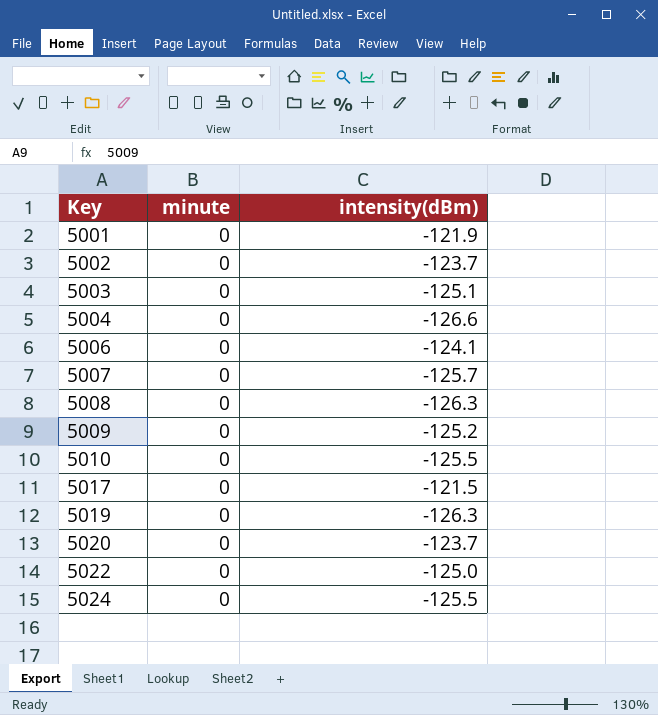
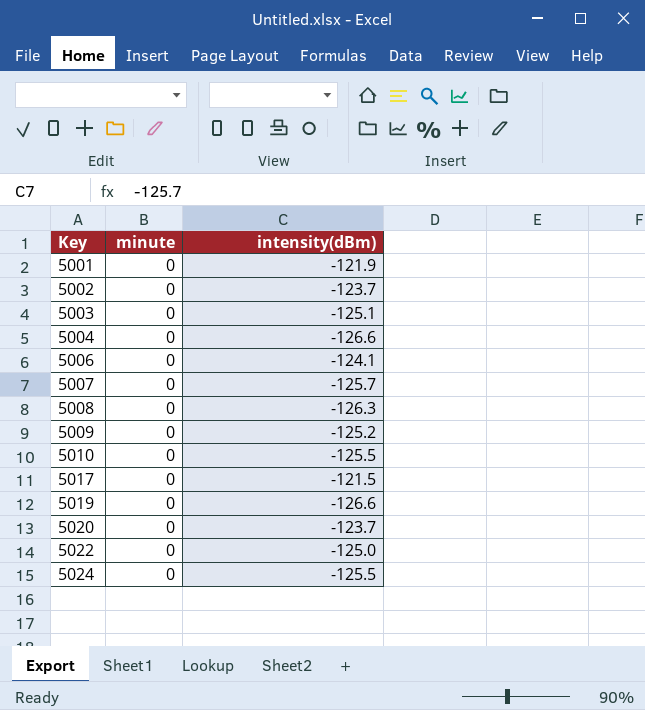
5019 | intensity(dBm): -126.3 -> -126.6

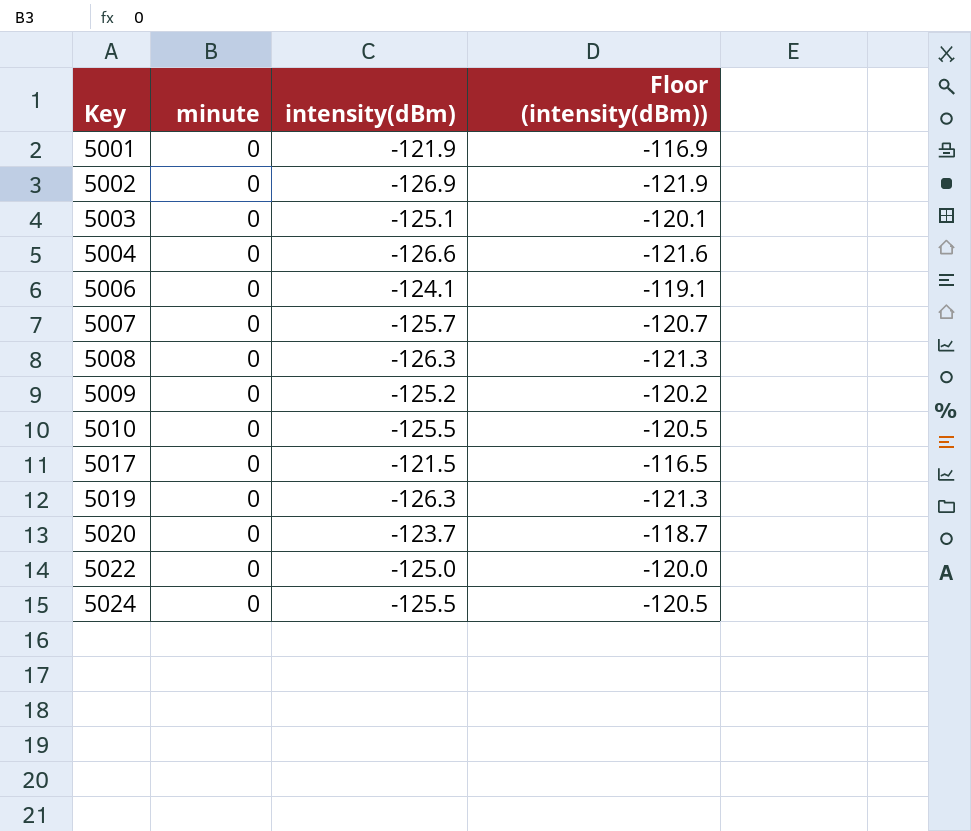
column Floor (intensity(dBm)) | formula: none -> [intensity(dBm)] + 5
5002 | intensity(dBm): -123.7 -> -126.9
5019 | intensity(dBm): -126.6 -> -126.3

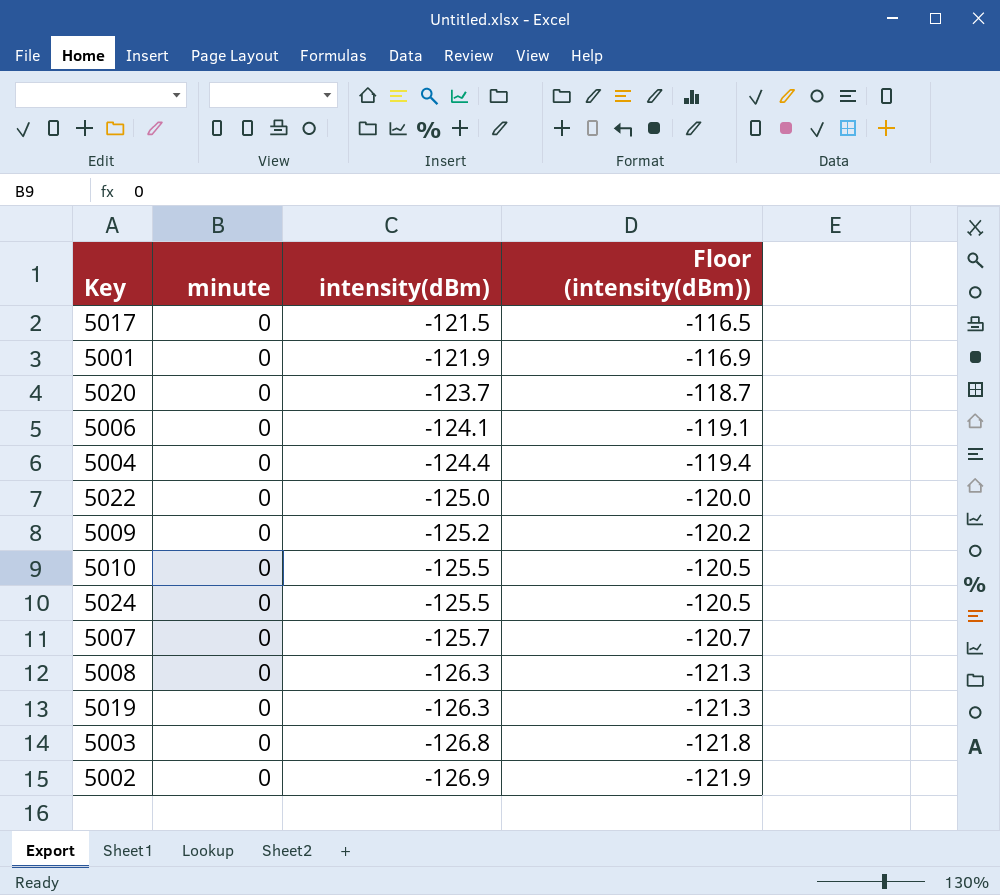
row order: Key ascending -> intensity(dBm) descending
5004 | intensity(dBm): -126.6 -> -124.4
5004 | Floor (intensity(dBm)): -121.6 -> -119.4
5003 | intensity(dBm): -125.1 -> -126.8
5003 | Floor (intensity(dBm)): -120.1 -> -121.8

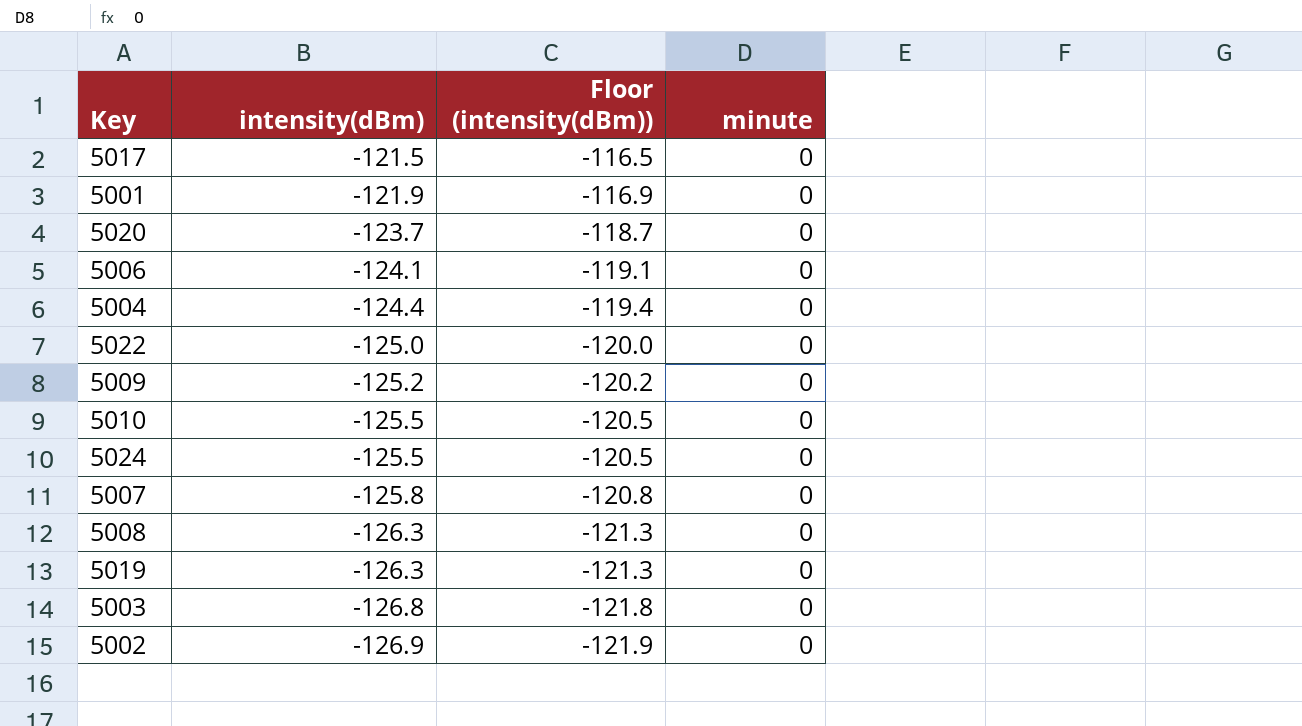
column minute | position: 2 -> 4
5007 | intensity(dBm): -125.7 -> -125.8
5007 | Floor (intensity(dBm)): -120.7 -> -120.8

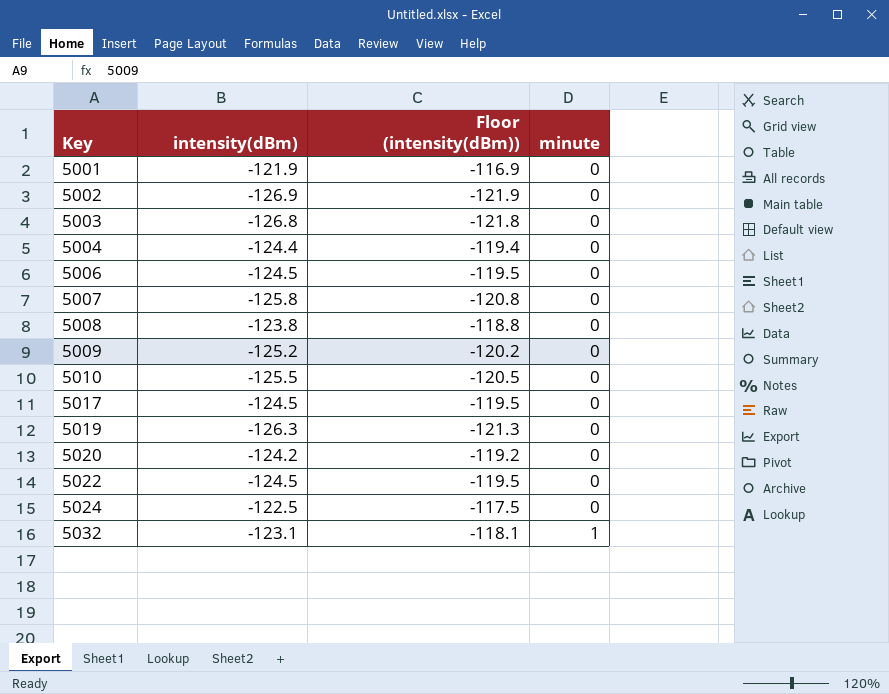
row order: intensity(dBm) descending -> Key ascending
5006 | intensity(dBm): -124.1 -> -124.5
5006 | Floor (intensity(dBm)): -119.1 -> -119.5
5008 | intensity(dBm): -126.3 -> -123.8
5008 | Floor (intensity(dBm)): -121.3 -> -118.8
5017 | intensity(dBm): -121.5 -> -124.5
5017 | Floor (intensity(dBm)): -116.5 -> -119.5
5020 | intensity(dBm): -123.7 -> -124.2
5020 | Floor (intensity(dBm)): -118.7 -> -119.2
5022 | intensity(dBm): -125.0 -> -124.5
5022 | Floor (intensity(dBm)): -120.0 -> -119.5
5024 | intensity(dBm): -125.5 -> -122.5
5024 | Floor (intensity(dBm)): -120.5 -> -117.5
row 5032: none -> -123.1 | -118.1 | 1

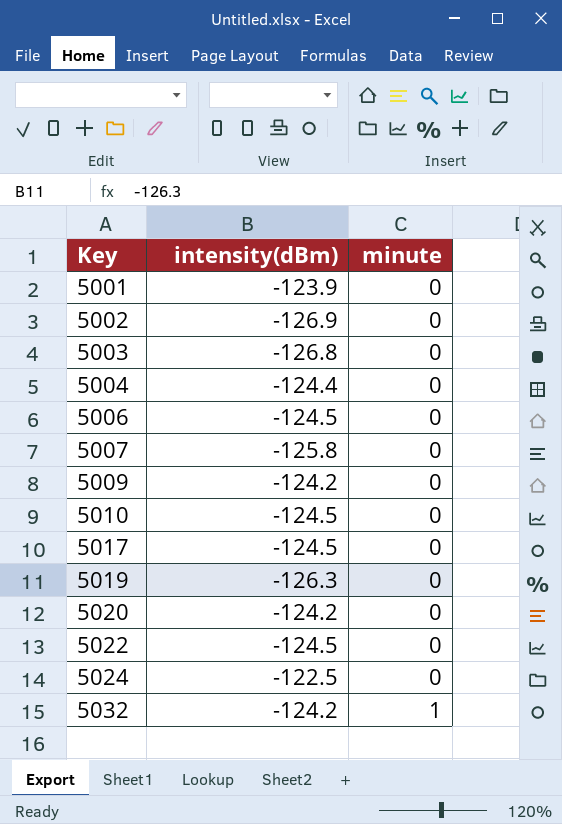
column Floor (intensity(dBm)) | formula: [intensity(dBm)] + 5 -> none
row 5008: -123.8 | -118.8 | 0 -> none
5001 | intensity(dBm): -121.9 -> -123.9
5009 | intensity(dBm): -125.2 -> -124.2
5010 | intensity(dBm): -125.5 -> -124.5
5032 | intensity(dBm): -123.1 -> -124.2

